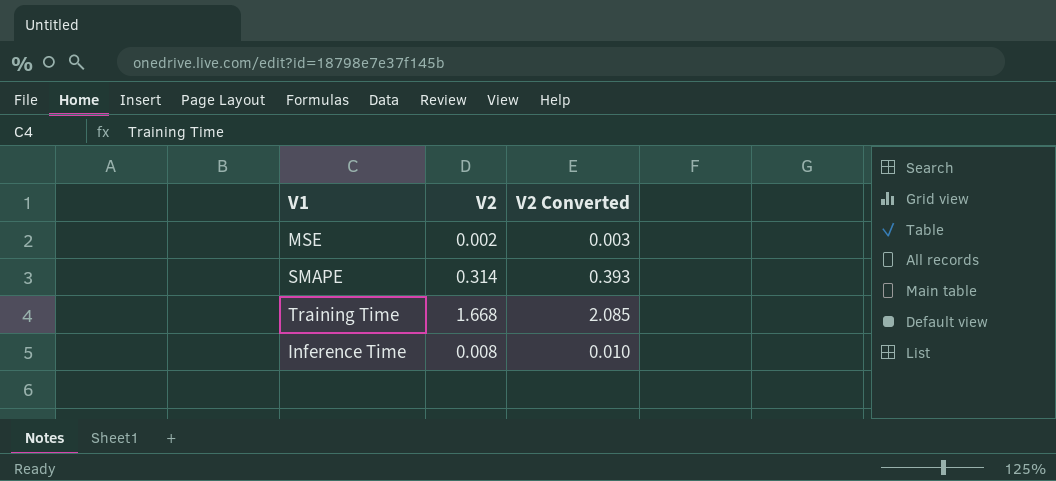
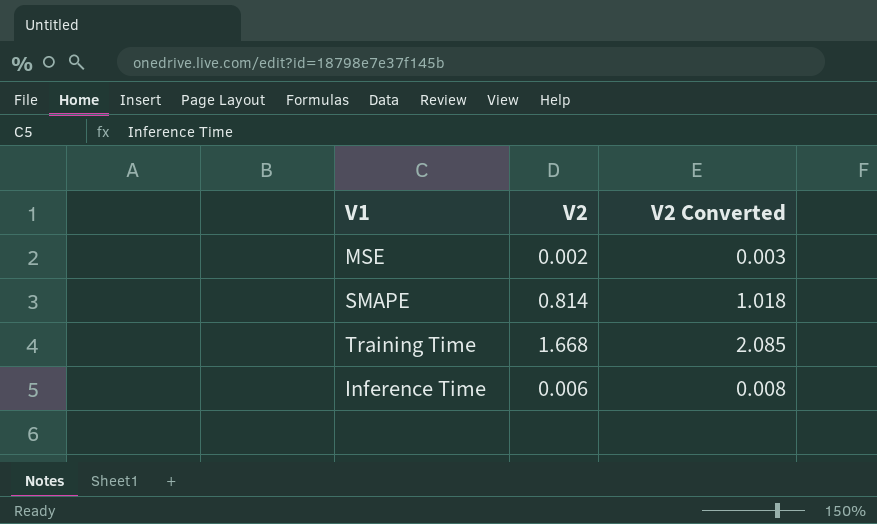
SMAPE | V2: 0.314 -> 0.814
SMAPE | V2 Converted: 0.393 -> 1.018
Inference Time | V2: 0.008 -> 0.006
Inference Time | V2 Converted: 0.010 -> 0.008

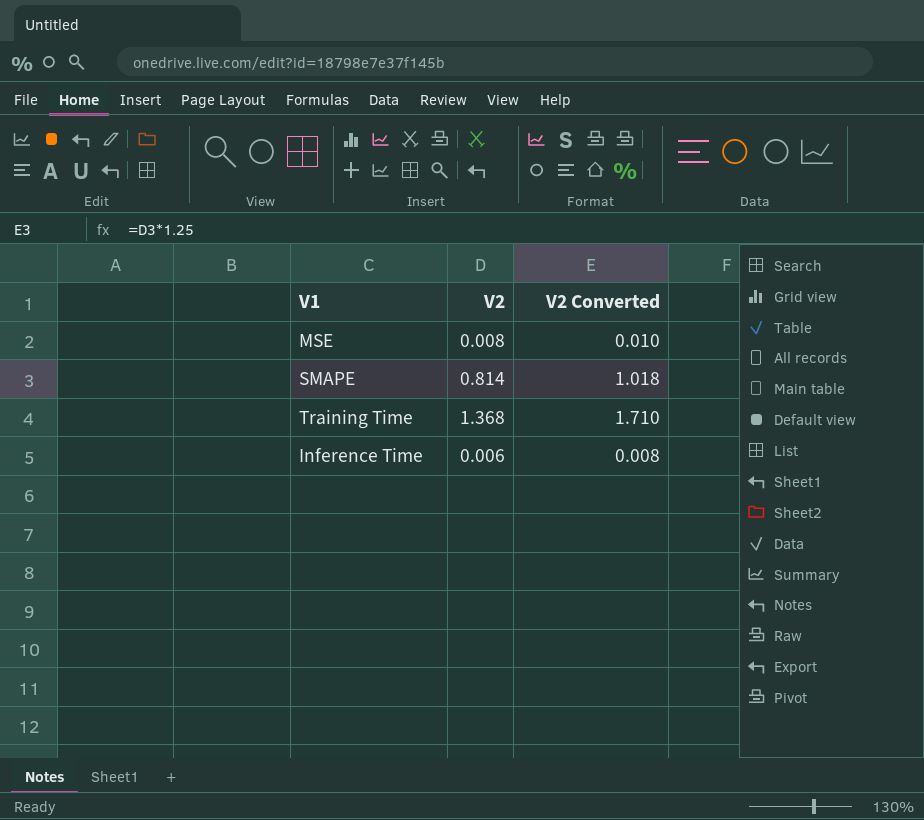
MSE | V2: 0.002 -> 0.008
MSE | V2 Converted: 0.003 -> 0.010
Training Time | V2: 1.668 -> 1.368
Training Time | V2 Converted: 2.085 -> 1.710

